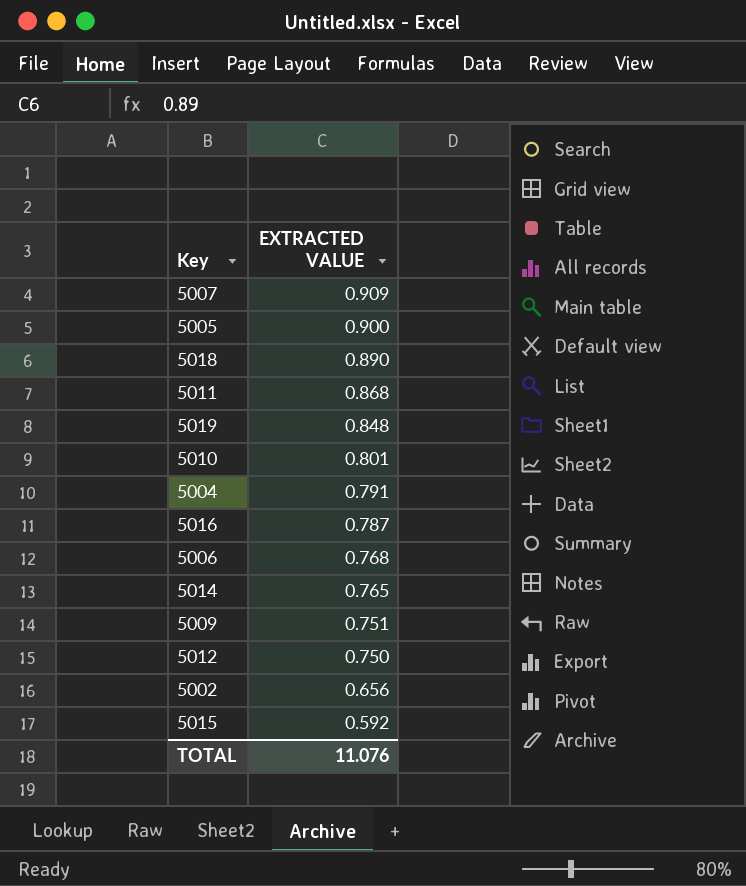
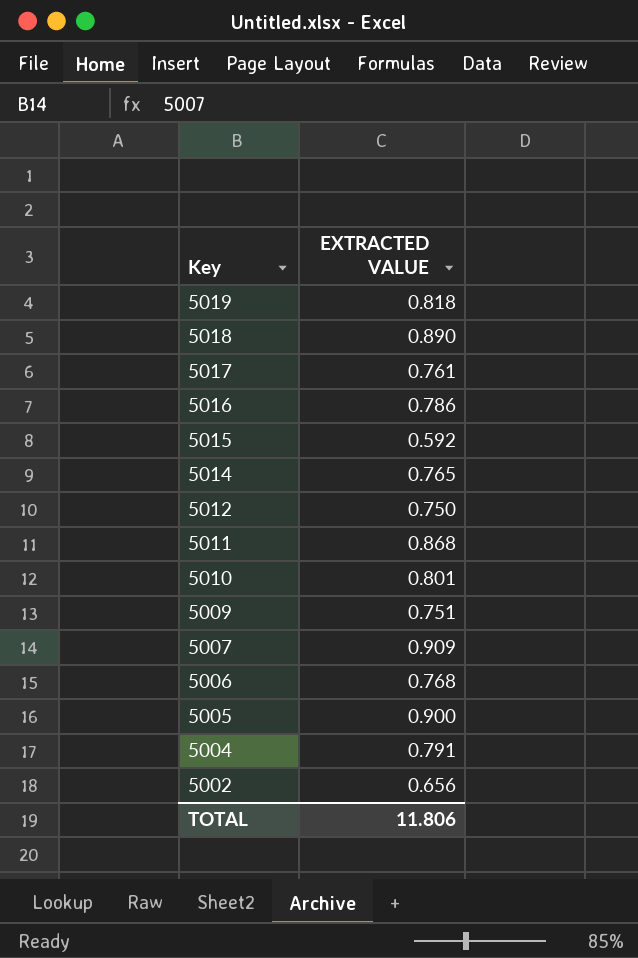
row order: EXTRACTED VALUE descending -> Key descending
5019 | EXTRACTED VALUE: 0.848 -> 0.818
row 5017: none -> 0.761
5016 | EXTRACTED VALUE: 0.787 -> 0.786
TOTAL | EXTRACTED VALUE: 11.076 -> 11.806

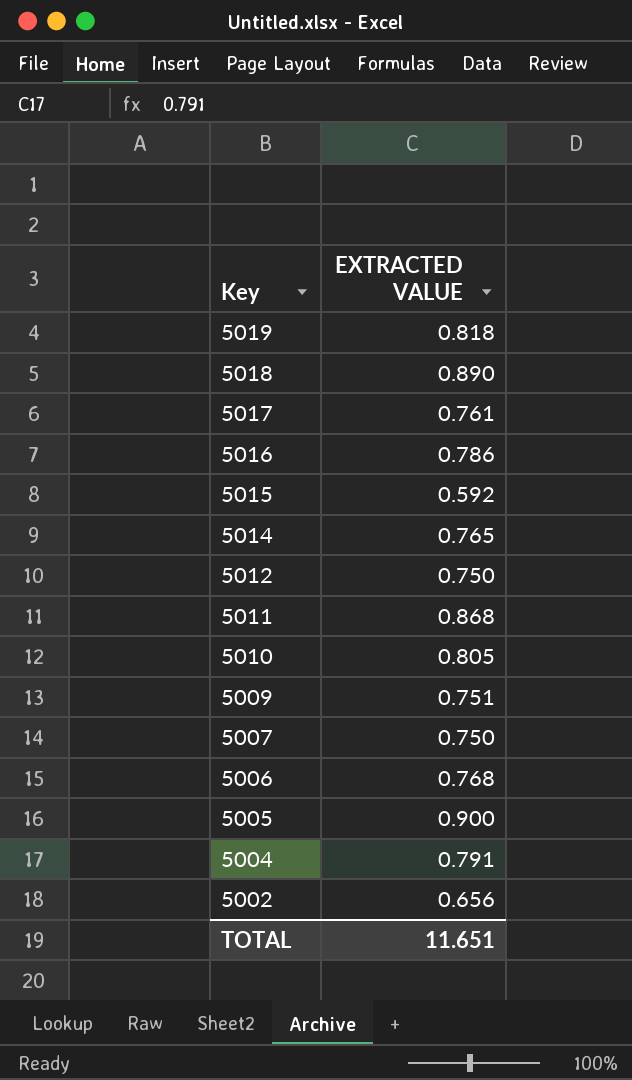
5010 | EXTRACTED VALUE: 0.801 -> 0.805
5007 | EXTRACTED VALUE: 0.909 -> 0.750
TOTAL | EXTRACTED VALUE: 11.806 -> 11.651

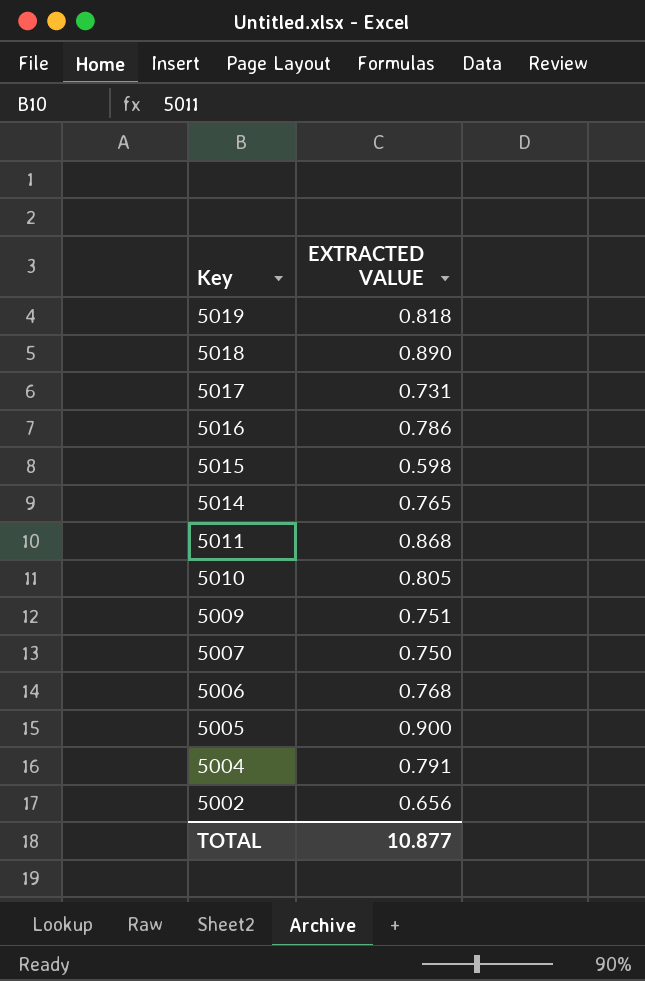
row 5012: 0.750 -> none
5017 | EXTRACTED VALUE: 0.761 -> 0.731
5015 | EXTRACTED VALUE: 0.592 -> 0.598
TOTAL | EXTRACTED VALUE: 11.651 -> 10.877

